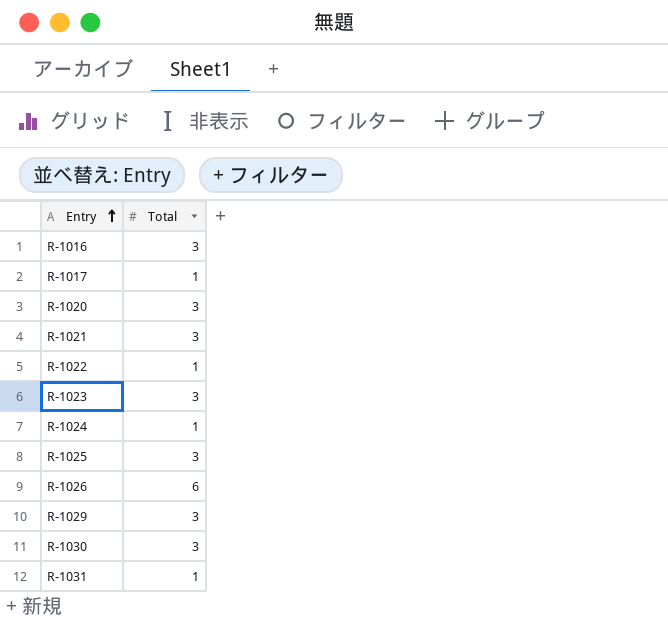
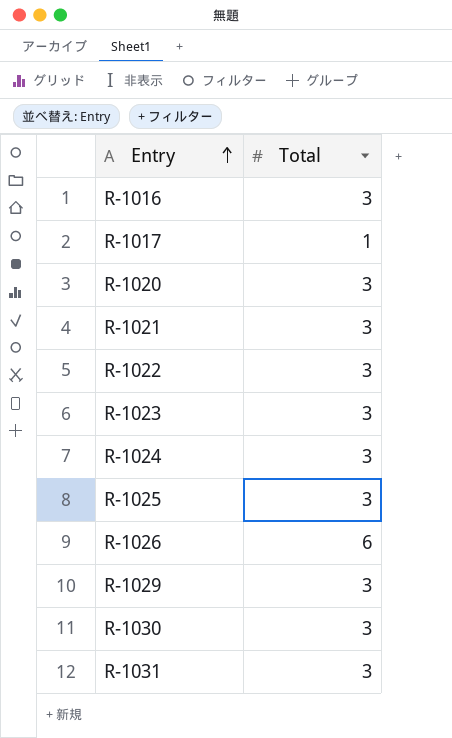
R-1022 | Total: 1 -> 3
R-1024 | Total: 1 -> 3
R-1031 | Total: 1 -> 3

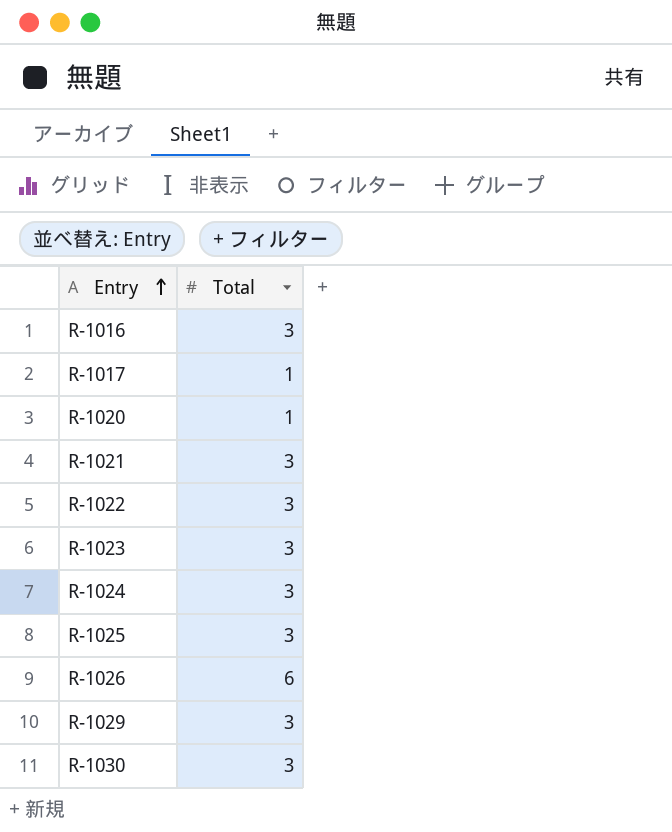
row R-1031: 3 -> none
R-1020 | Total: 3 -> 1

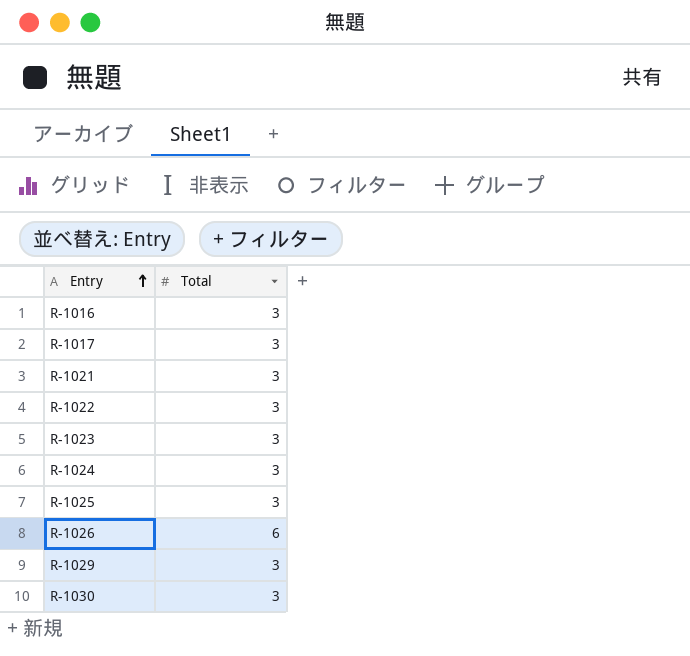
row R-1020: 1 -> none
R-1017 | Total: 1 -> 3

